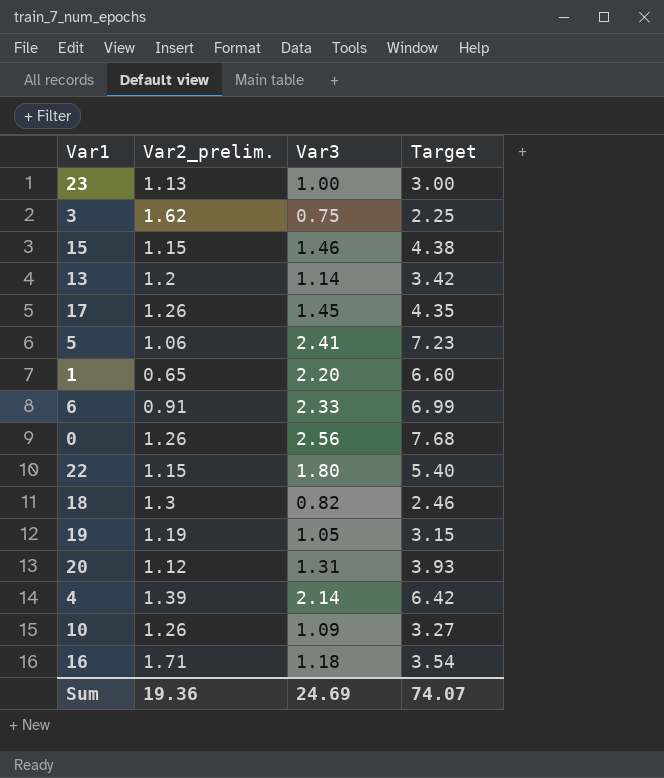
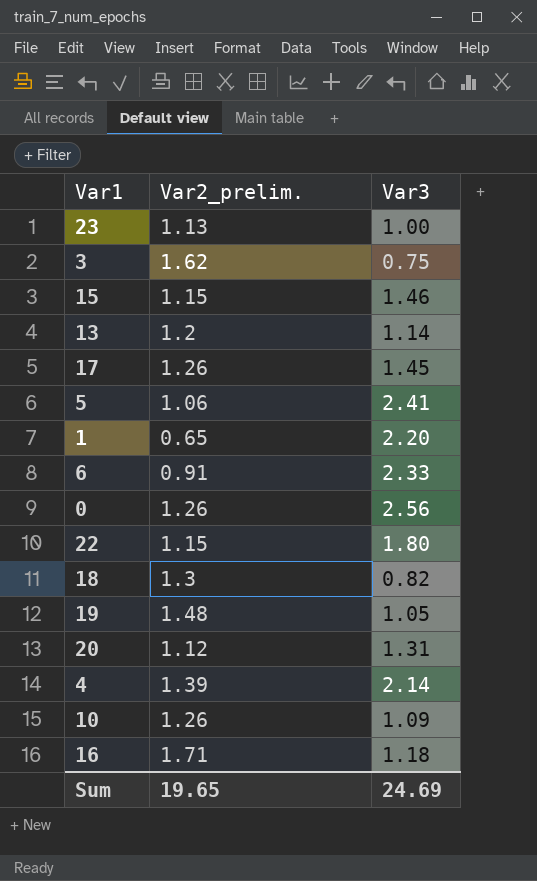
column Target | formula: [Var3] * 3 -> none
19 | Var2_prelim.: 1.19 -> 1.48
Sum | Var2_prelim.: 19.36 -> 19.65

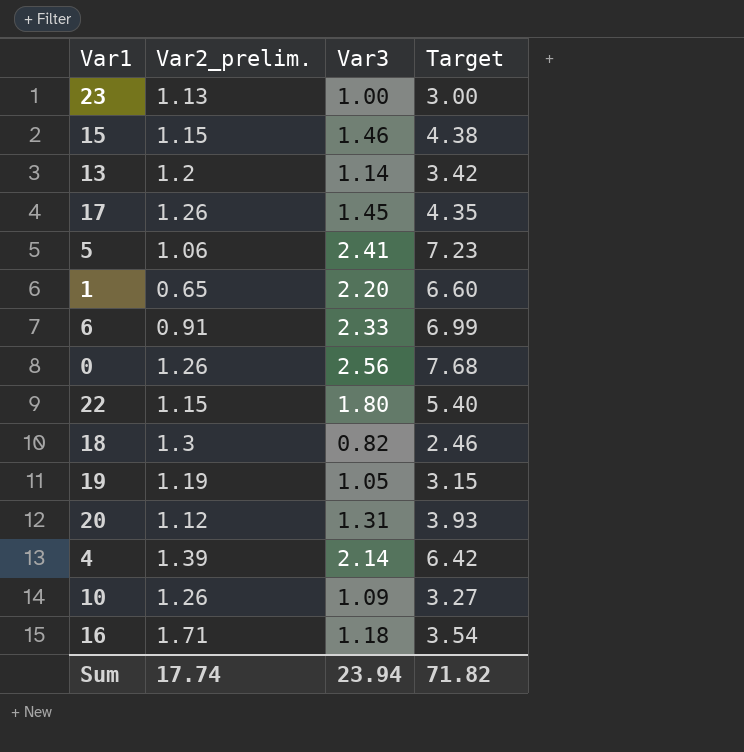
column Target | formula: none -> [Var3] * 3
row 3: 1.62 | 0.75 -> none
19 | Var2_prelim.: 1.48 -> 1.19
Sum | Var2_prelim.: 19.65 -> 17.74
Sum | Var3: 24.69 -> 23.94

